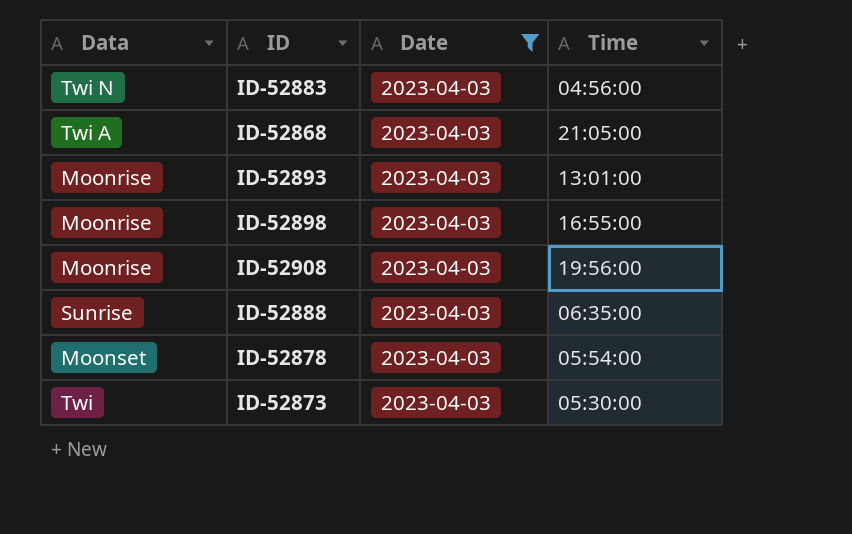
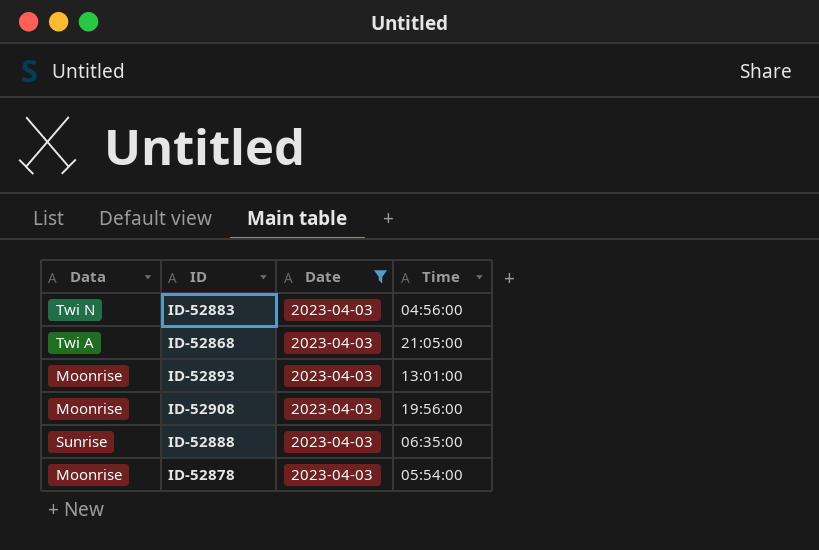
row ID-52898: Moonrise | 2023-04-03 | 16:55:00 -> none
row ID-52873: Twi | 2023-04-03 | 05:30:00 -> none
ID-52878 | Data: Moonset -> Moonrise

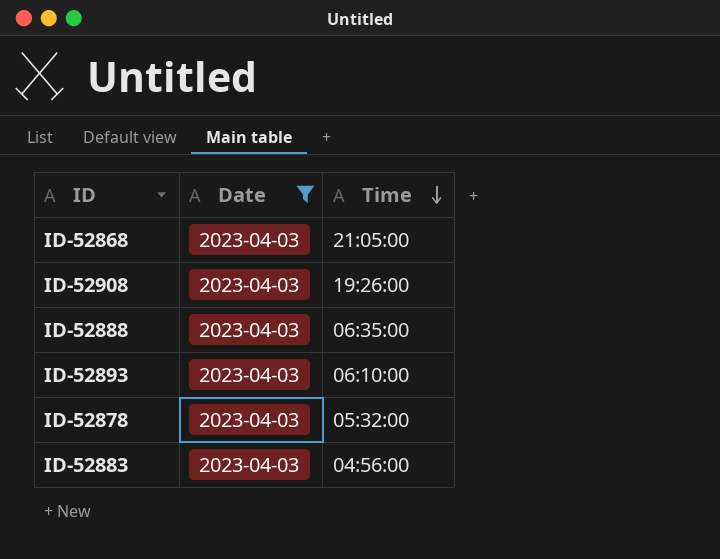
row order: none -> Time descending
column Data | position: 1 -> none
ID-52908 | Time: 19:56:00 -> 19:26:00
ID-52893 | Time: 13:01:00 -> 06:10:00
ID-52878 | Time: 05:54:00 -> 05:32:00

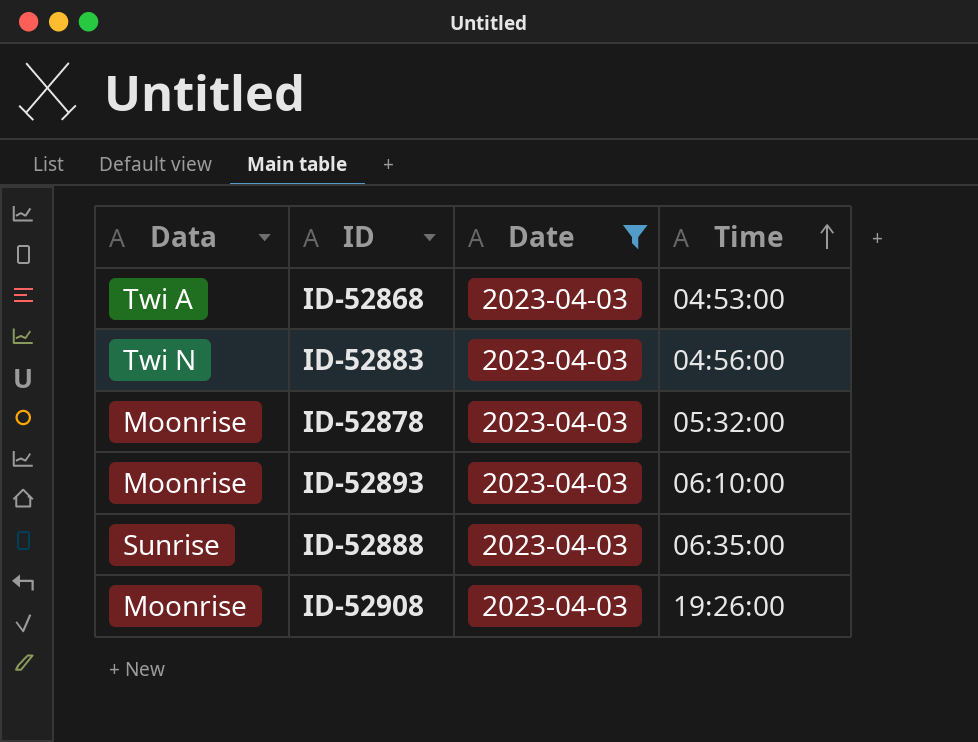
row order: Time descending -> Time ascending
column Data | position: none -> 1
ID-52868 | Time: 21:05:00 -> 04:53:00

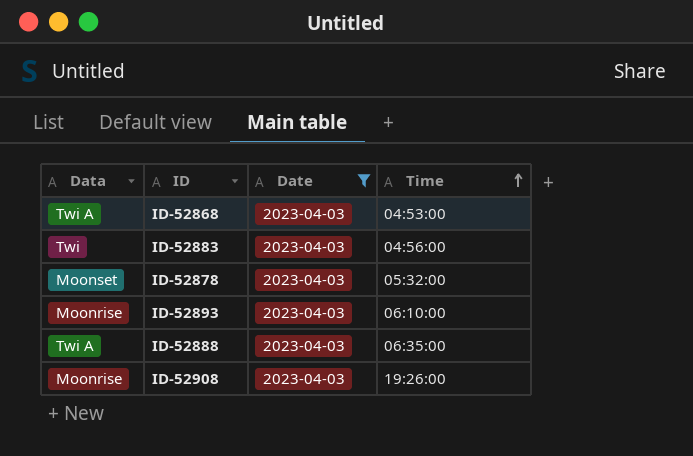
ID-52883 | Data: Twi N -> Twi
ID-52878 | Data: Moonrise -> Moonset
ID-52888 | Data: Sunrise -> Twi A

